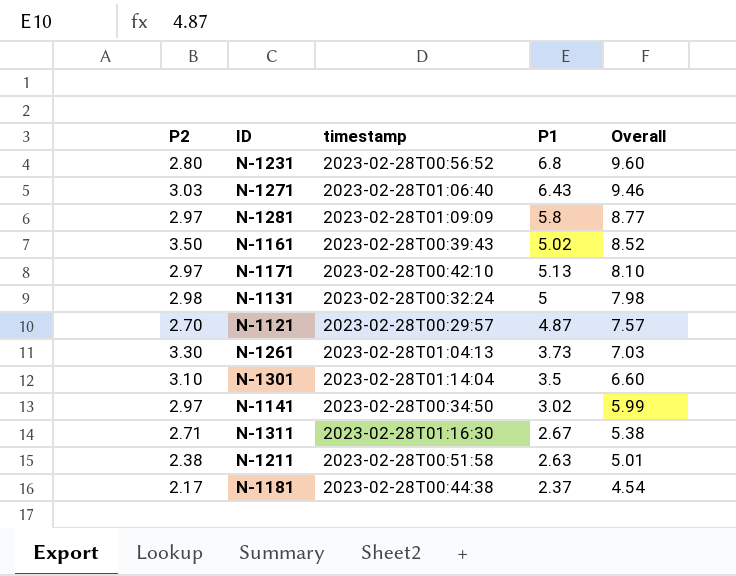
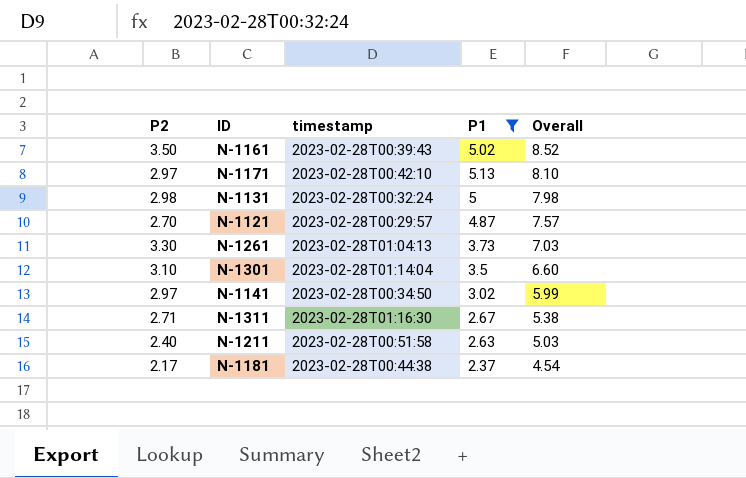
filter: none -> P1 <= 5.13
N-1211 | P2: 2.38 -> 2.40
N-1211 | Overall: 5.01 -> 5.03

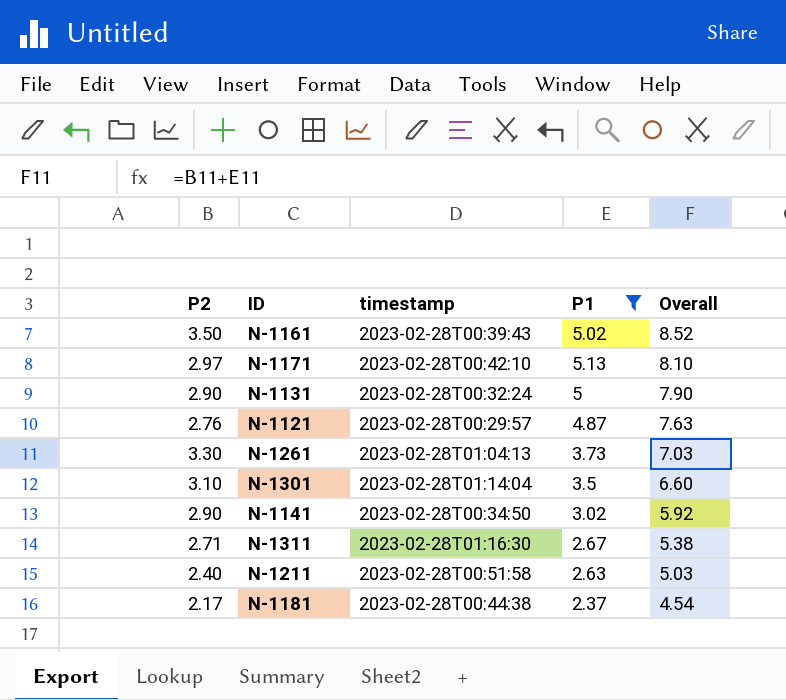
N-1131 | P2: 2.98 -> 2.90
N-1131 | Overall: 7.98 -> 7.90
N-1121 | P2: 2.70 -> 2.76
N-1121 | Overall: 7.57 -> 7.63
N-1141 | P2: 2.97 -> 2.90
N-1141 | Overall: 5.99 -> 5.92

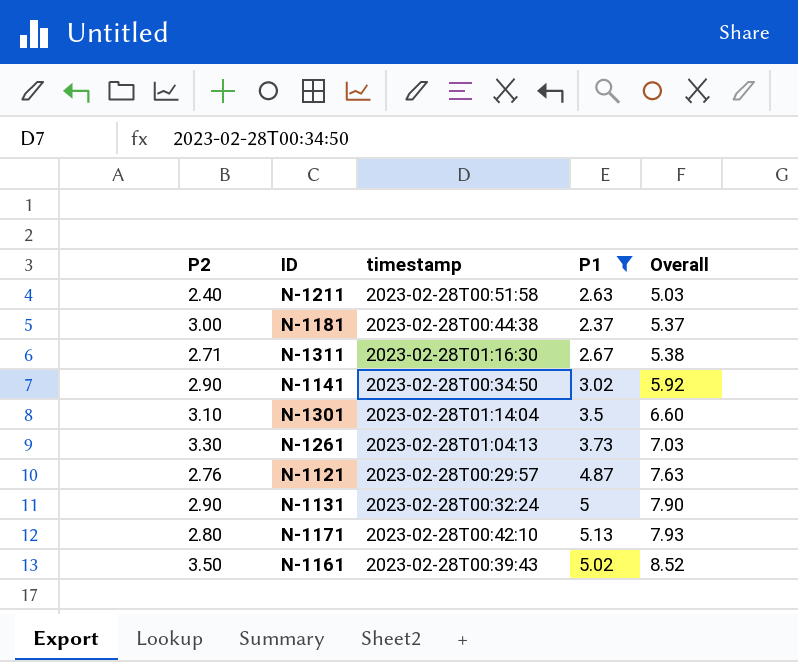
row order: Overall descending -> Overall ascending
N-1181 | P2: 2.17 -> 3.00
N-1181 | Overall: 4.54 -> 5.37
N-1171 | P2: 2.97 -> 2.80
N-1171 | Overall: 8.10 -> 7.93

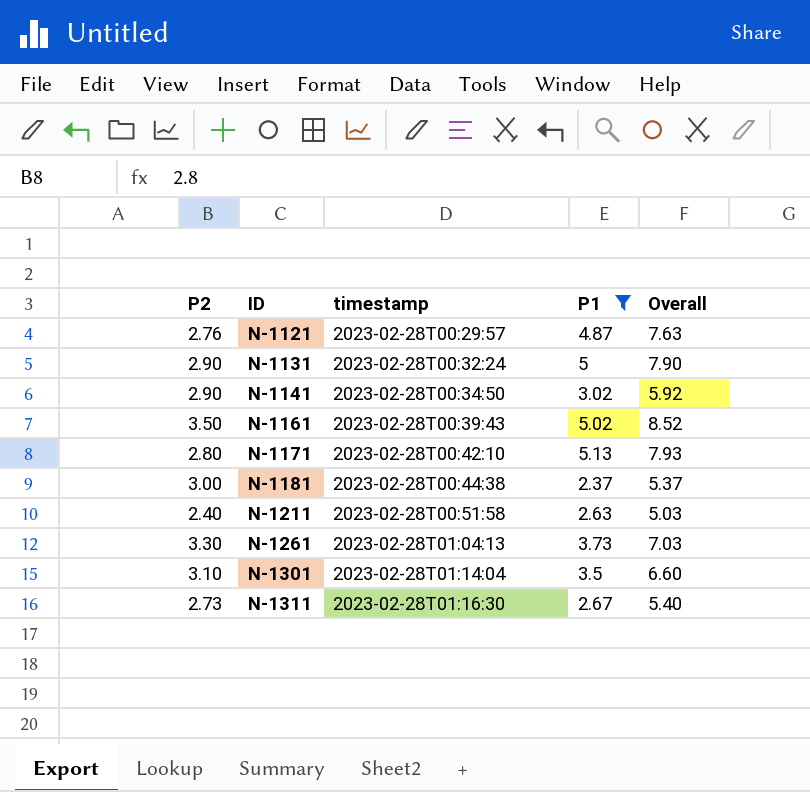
row order: Overall ascending -> ID ascending
N-1311 | P2: 2.71 -> 2.73
N-1311 | Overall: 5.38 -> 5.40

